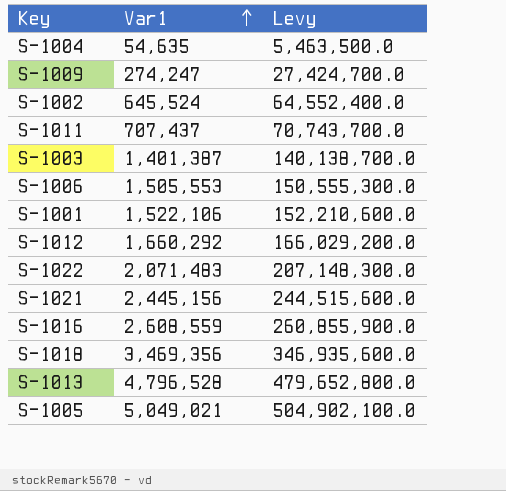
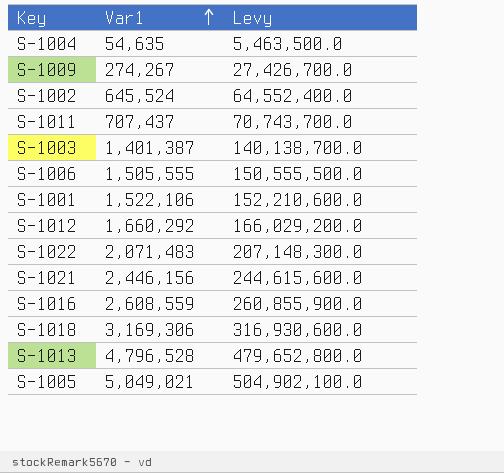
S-1009 | Var1: 274,247 -> 274,267
S-1009 | Levy: 27,424,700.0 -> 27,426,700.0
S-1006 | Var1: 1,505,553 -> 1,505,555
S-1006 | Levy: 150,555,300.0 -> 150,555,500.0
S-1021 | Var1: 2,445,156 -> 2,446,156
S-1021 | Levy: 244,515,600.0 -> 244,615,600.0
S-1018 | Var1: 3,469,356 -> 3,169,306
S-1018 | Levy: 346,935,600.0 -> 316,930,600.0

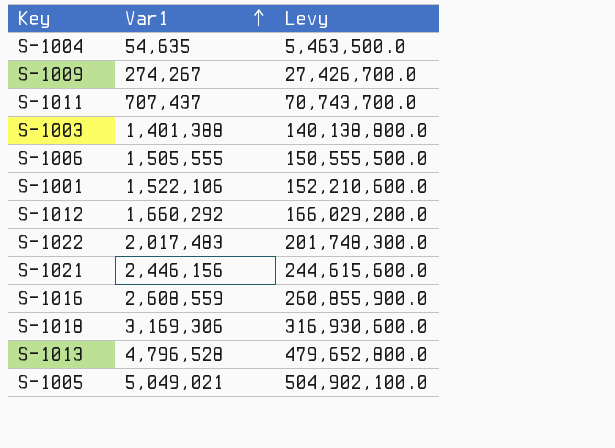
row S-1002: 645,524 | 64,552,400.0 -> none
S-1003 | Var1: 1,401,387 -> 1,401,388
S-1003 | Levy: 140,138,700.0 -> 140,138,800.0
S-1022 | Var1: 2,071,483 -> 2,017,483
S-1022 | Levy: 207,148,300.0 -> 201,748,300.0

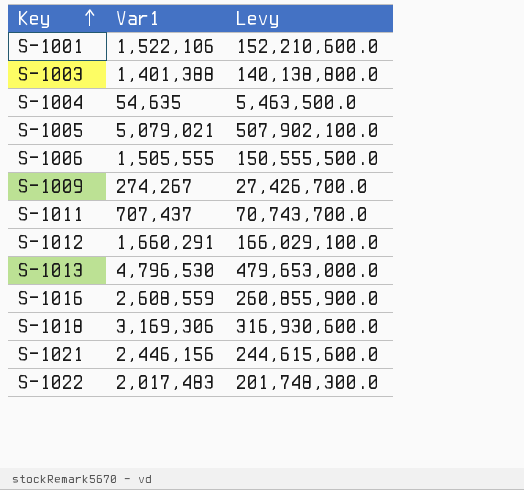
row order: Var1 ascending -> Key ascending
S-1005 | Var1: 5,049,021 -> 5,079,021
S-1005 | Levy: 504,902,100.0 -> 507,902,100.0
S-1012 | Var1: 1,660,292 -> 1,660,291
S-1012 | Levy: 166,029,200.0 -> 166,029,100.0
S-1013 | Var1: 4,796,528 -> 4,796,530
S-1013 | Levy: 479,652,800.0 -> 479,653,000.0

